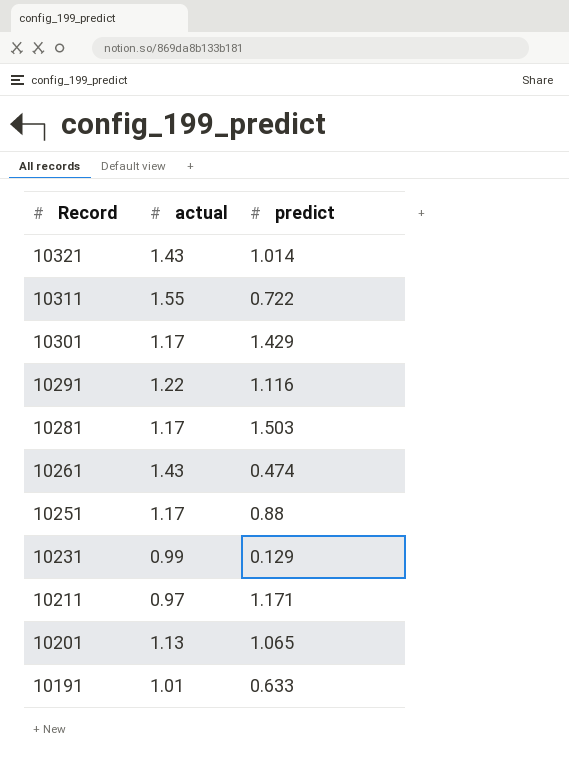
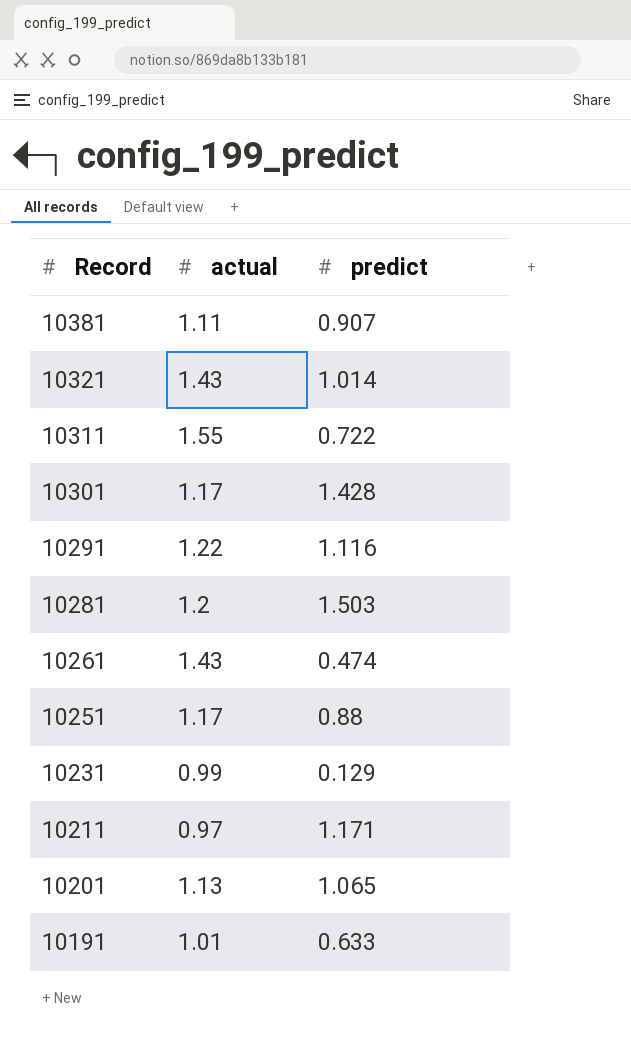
row 10381: none -> 1.11 | 0.907
10301 | predict: 1.429 -> 1.428
10281 | actual: 1.17 -> 1.2

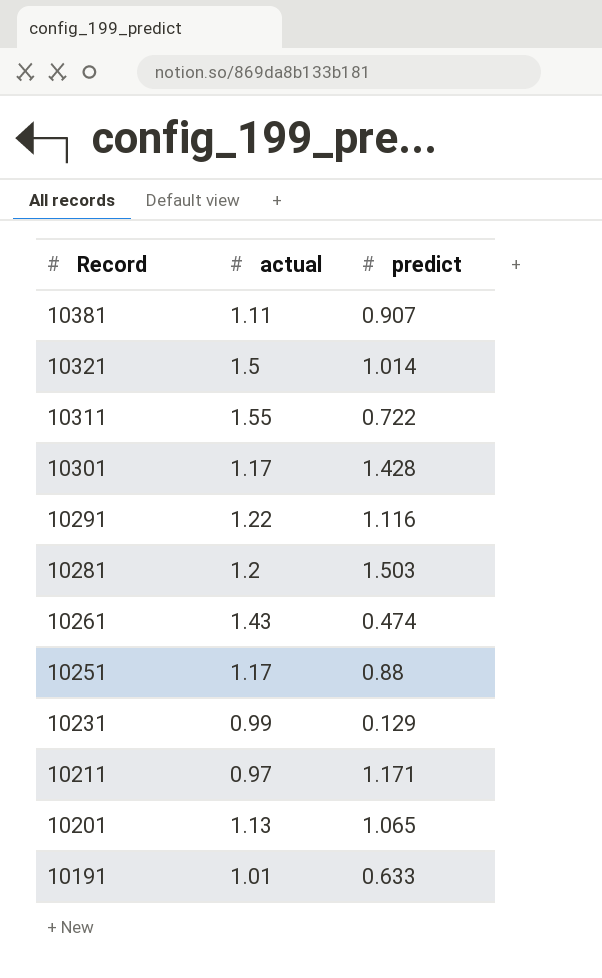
10321 | actual: 1.43 -> 1.5

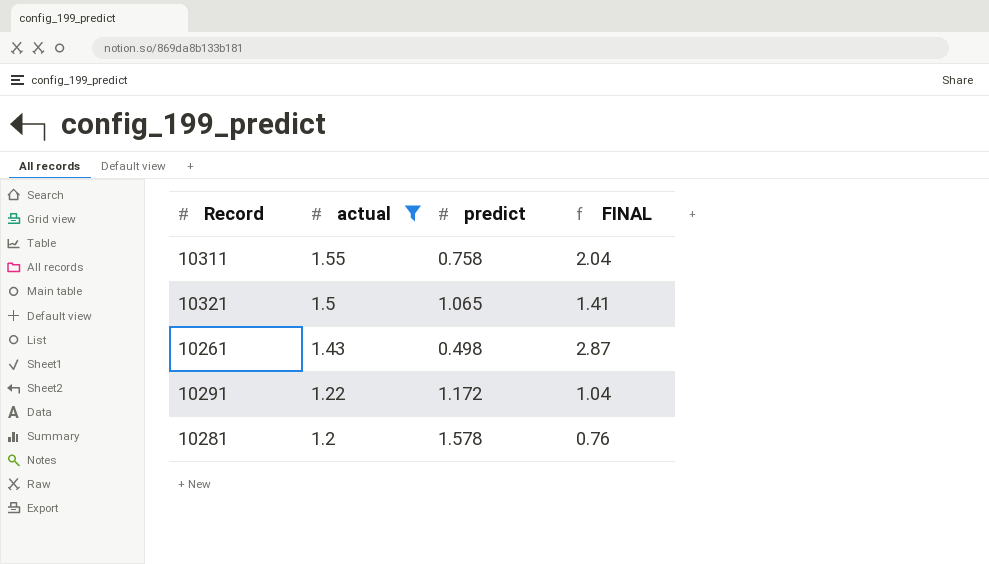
filter: none -> actual >= 1.2
row order: Record descending -> actual descending
column FINAL | formula: none -> [actual] / [predict]
10311 | predict: 0.722 -> 0.758
10321 | predict: 1.014 -> 1.065
10261 | predict: 0.474 -> 0.498
10291 | predict: 1.116 -> 1.172
10281 | predict: 1.503 -> 1.578

